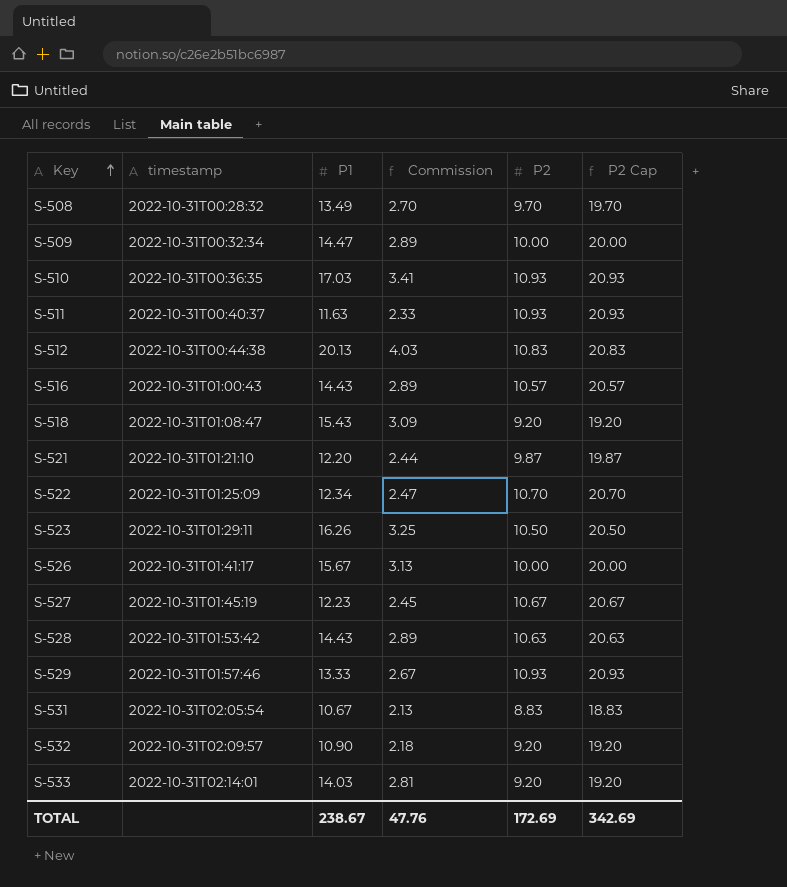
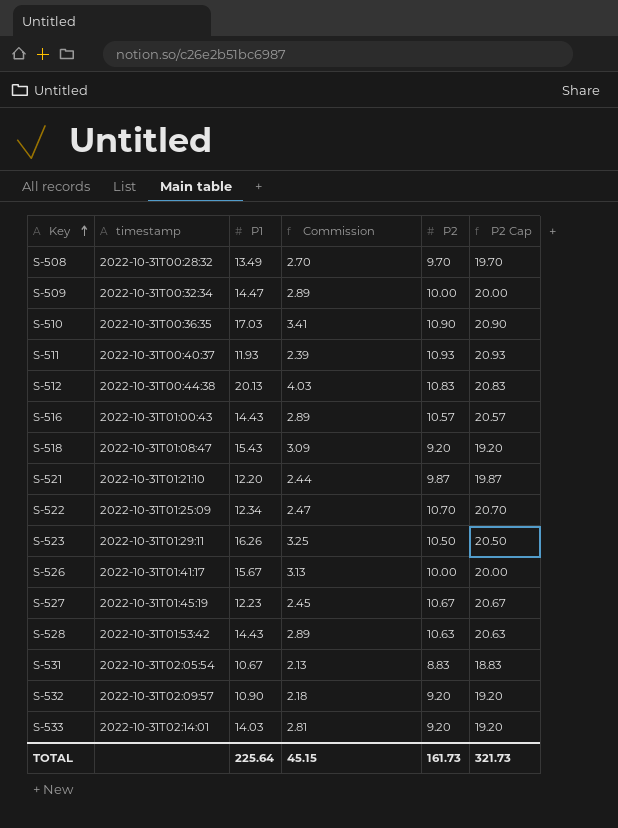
row S-529: 2022-10-31T01:57:46 | 13.33 | 2.67 | 10.93 | 20.93 -> none
S-510 | P2: 10.93 -> 10.90
S-510 | P2 Cap: 20.93 -> 20.90
S-511 | P1: 11.63 -> 11.93
S-511 | Commission: 2.33 -> 2.39
TOTAL | P1: 238.67 -> 225.64
TOTAL | Commission: 47.76 -> 45.15
TOTAL | P2: 172.69 -> 161.73
TOTAL | P2 Cap: 342.69 -> 321.73

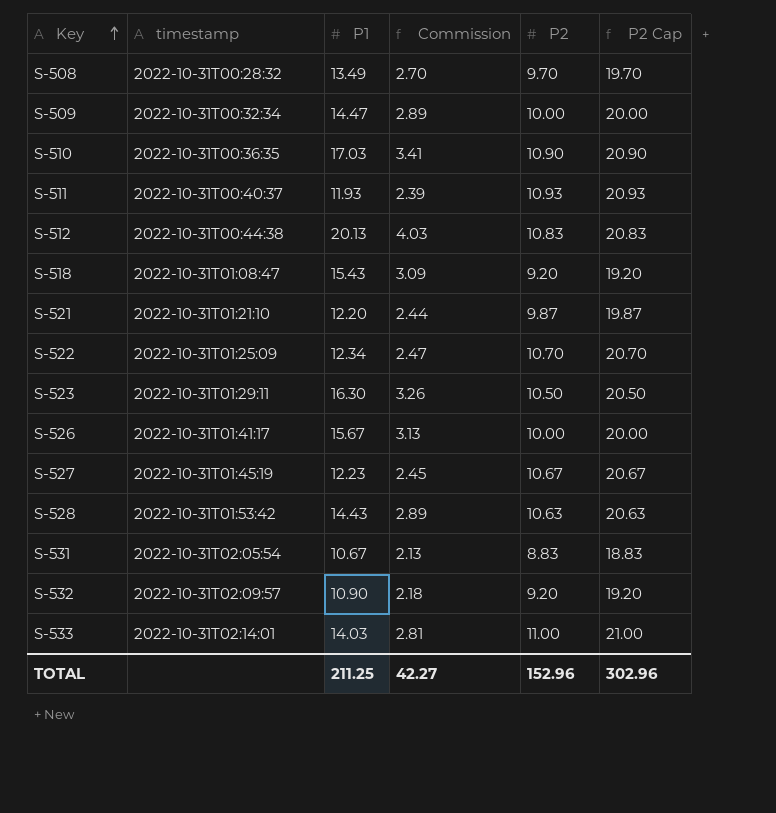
row S-516: 2022-10-31T01:00:43 | 14.43 | 2.89 | 10.57 | 20.57 -> none
S-523 | P1: 16.26 -> 16.30
S-523 | Commission: 3.25 -> 3.26
S-533 | P2: 9.20 -> 11.00
S-533 | P2 Cap: 19.20 -> 21.00
TOTAL | P1: 225.64 -> 211.25
TOTAL | Commission: 45.15 -> 42.27
TOTAL | P2: 161.73 -> 152.96
TOTAL | P2 Cap: 321.73 -> 302.96

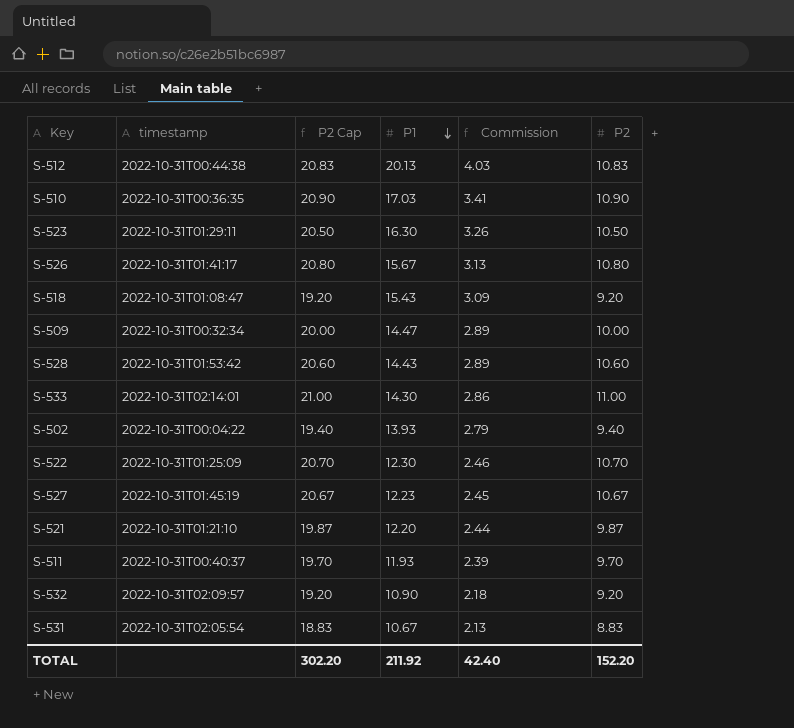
row order: Key ascending -> P1 descending
column P2 Cap | position: 6 -> 3
row S-508: 2022-10-31T00:28:32 | 13.49 | 2.70 | 9.70 | 19.70 -> none
S-526 | P2 Cap: 20.00 -> 20.80
S-526 | P2: 10.00 -> 10.80
S-528 | P2 Cap: 20.63 -> 20.60
S-528 | P2: 10.63 -> 10.60
S-533 | P1: 14.03 -> 14.30
S-533 | Commission: 2.81 -> 2.86
row S-502: none -> 2022-10-31T00:04:22 | 19.40 | 13.93 | 2.79 | 9.40
S-522 | P1: 12.34 -> 12.30
S-522 | Commission: 2.47 -> 2.46
S-511 | P2 Cap: 20.93 -> 19.70
S-511 | P2: 10.93 -> 9.70
TOTAL | P2 Cap: 302.96 -> 302.20
TOTAL | P1: 211.25 -> 211.92
TOTAL | Commission: 42.27 -> 42.40
TOTAL | P2: 152.96 -> 152.20

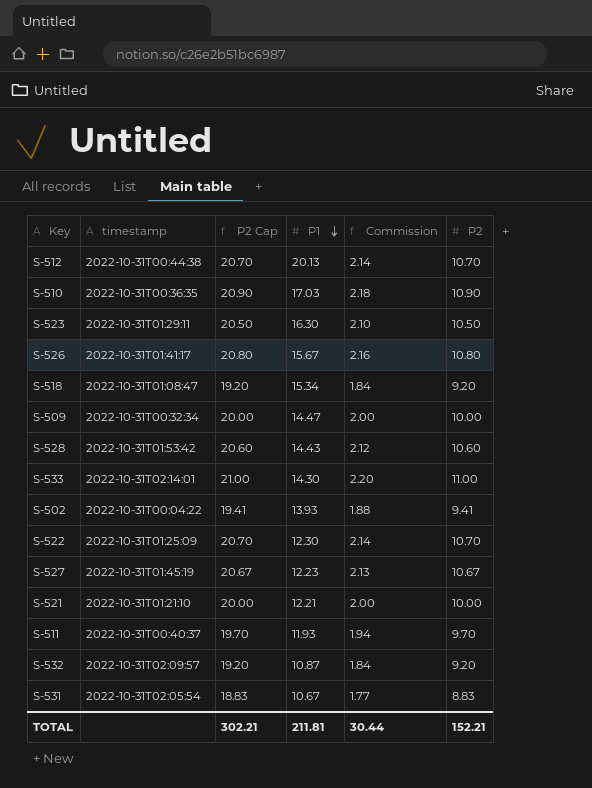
column Commission | formula: [P1] * 0.2 -> [P2] * 0.2
S-512 | P2 Cap: 20.83 -> 20.70
S-512 | P2: 10.83 -> 10.70
S-518 | P1: 15.43 -> 15.34
S-502 | P2 Cap: 19.40 -> 19.41
S-502 | P2: 9.40 -> 9.41
S-521 | P2 Cap: 19.87 -> 20.00
S-521 | P1: 12.20 -> 12.21
S-521 | P2: 9.87 -> 10.00
S-532 | P1: 10.90 -> 10.87
TOTAL | P2 Cap: 302.20 -> 302.21
TOTAL | P1: 211.92 -> 211.81
TOTAL | Commission: 42.40 -> 30.44
TOTAL | P2: 152.20 -> 152.21

